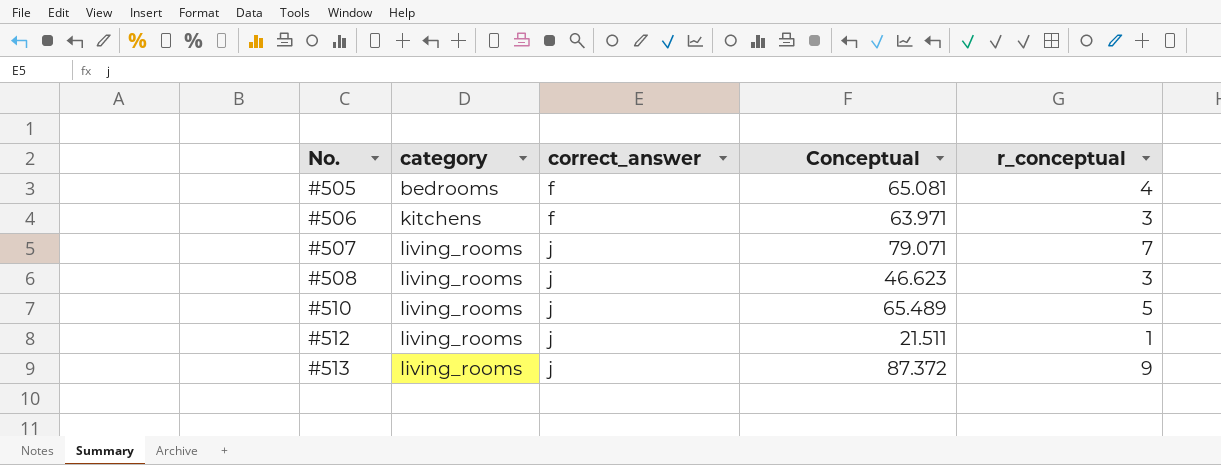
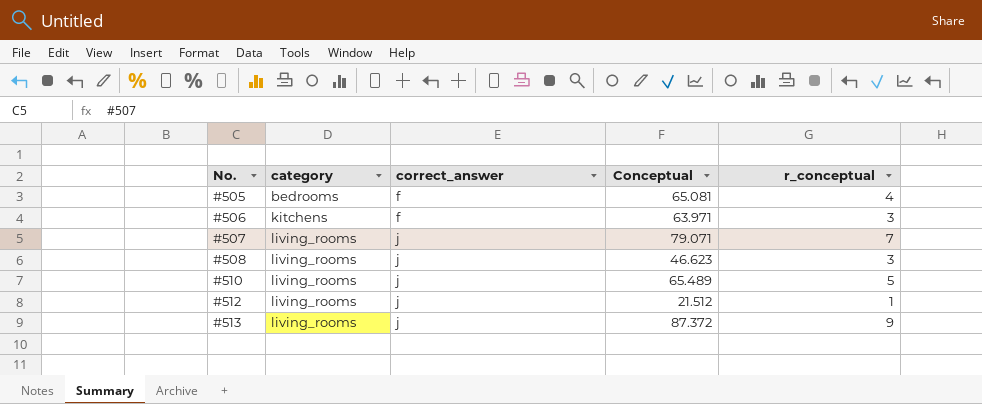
#512 | Conceptual: 21.511 -> 21.512

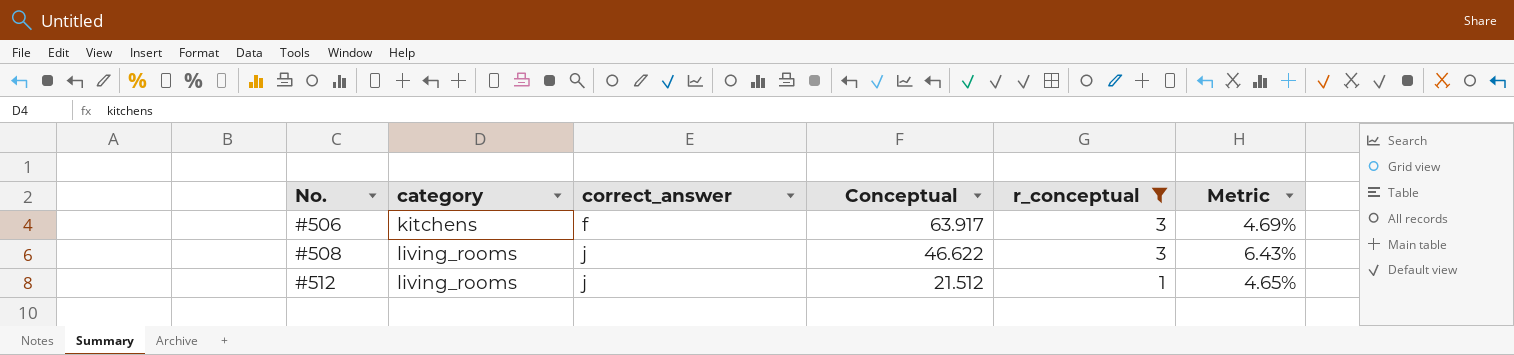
filter: none -> r_conceptual <= 3
column Metric | formula: none -> [r_conceptual] / [Conceptual]
#506 | Conceptual: 63.971 -> 63.917
#508 | Conceptual: 46.623 -> 46.622

